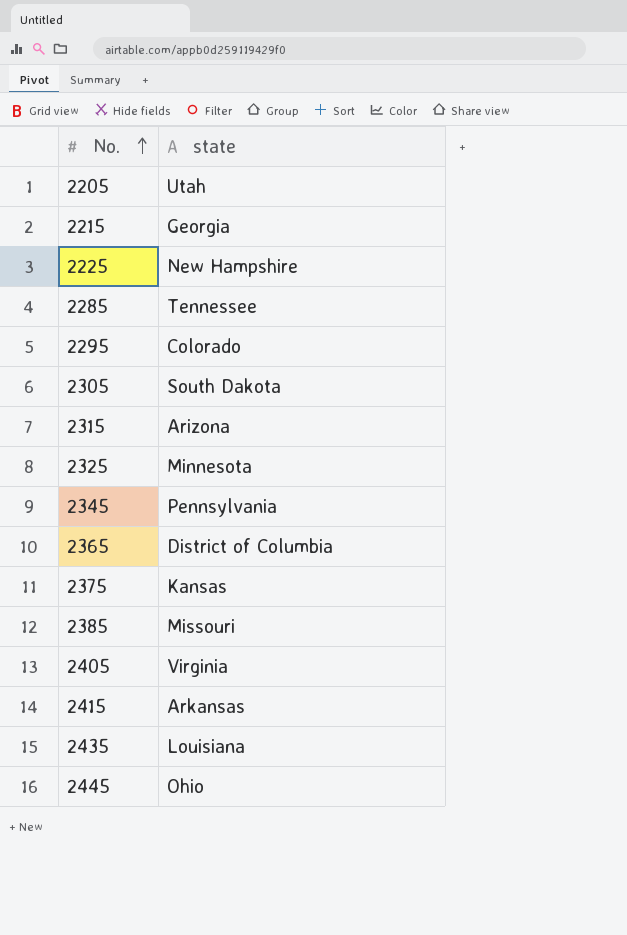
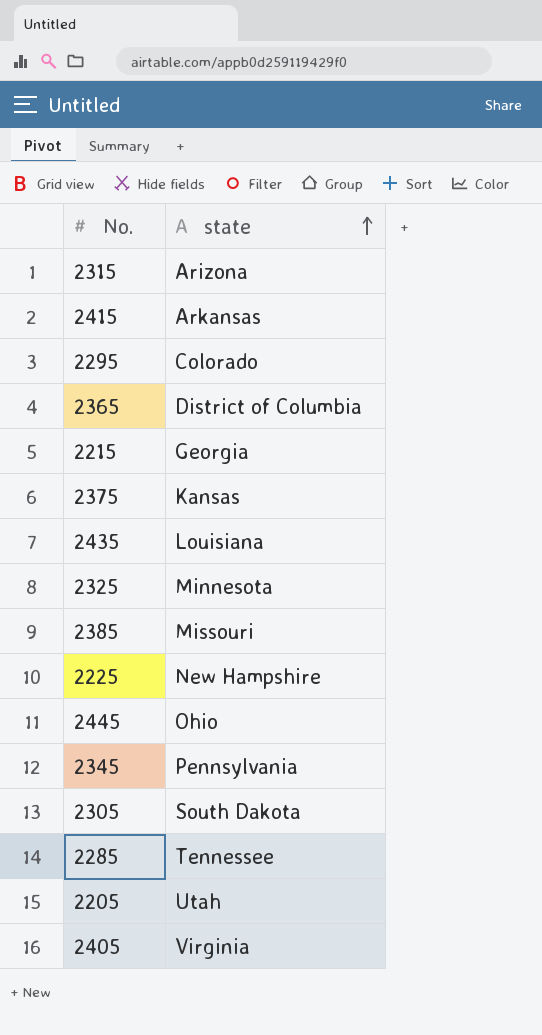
row order: No. ascending -> state ascending

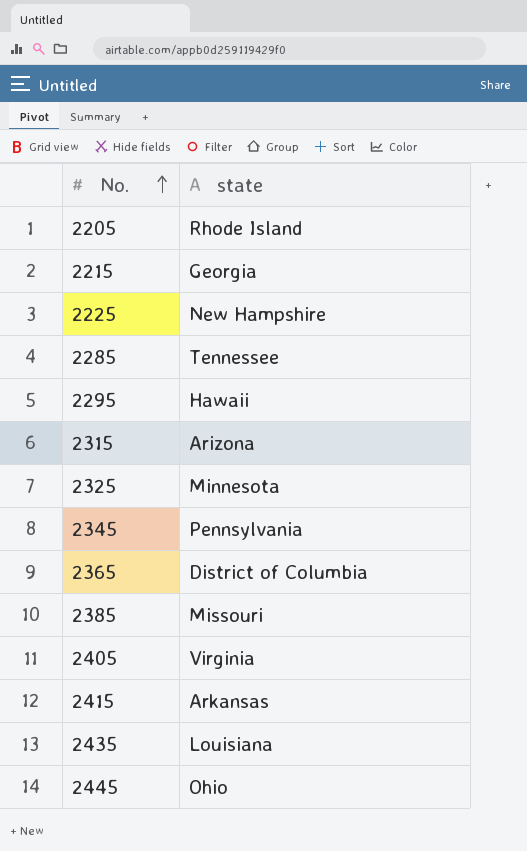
row order: state ascending -> No. ascending
row 2375: Kansas -> none
row 2305: South Dakota -> none
2205 | state: Utah -> Rhode Island
2295 | state: Colorado -> Hawaii

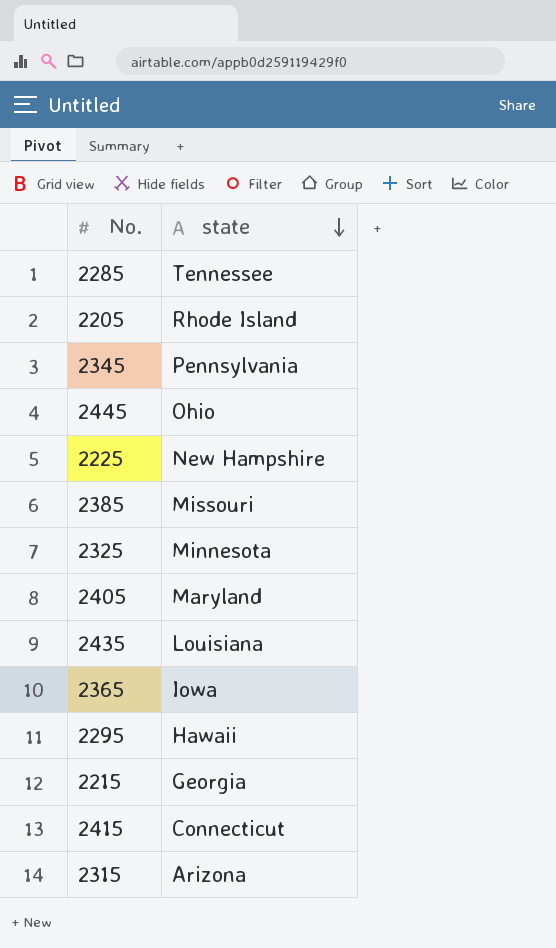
row order: No. ascending -> state descending
2405 | state: Virginia -> Maryland
2365 | state: District of Columbia -> Iowa
2415 | state: Arkansas -> Connecticut

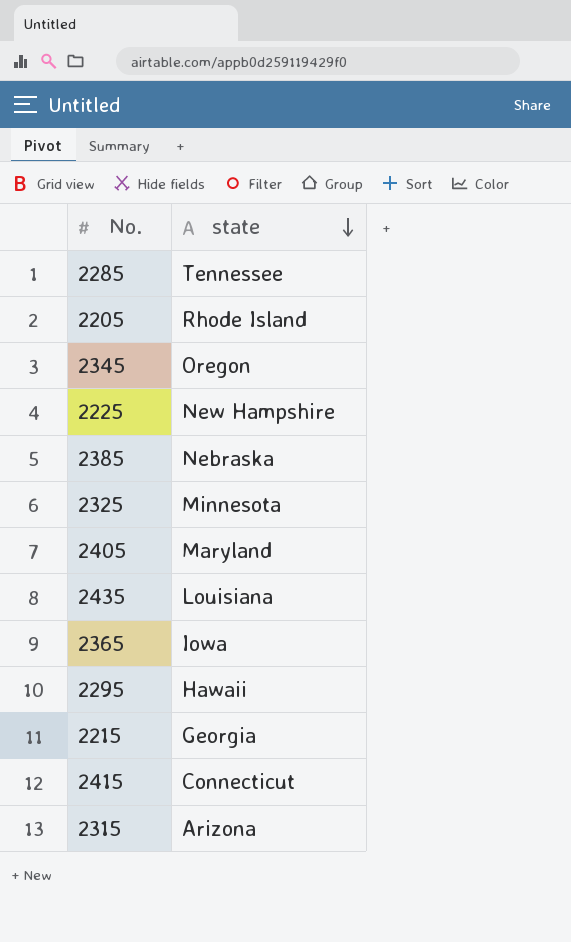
row 2445: Ohio -> none
2345 | state: Pennsylvania -> Oregon
2385 | state: Missouri -> Nebraska

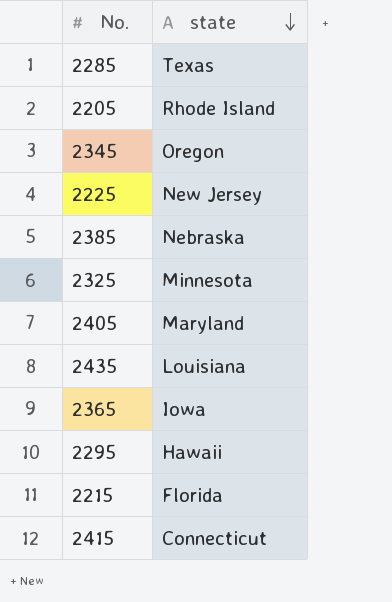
row 2315: Arizona -> none
2285 | state: Tennessee -> Texas
2225 | state: New Hampshire -> New Jersey
2215 | state: Georgia -> Florida

